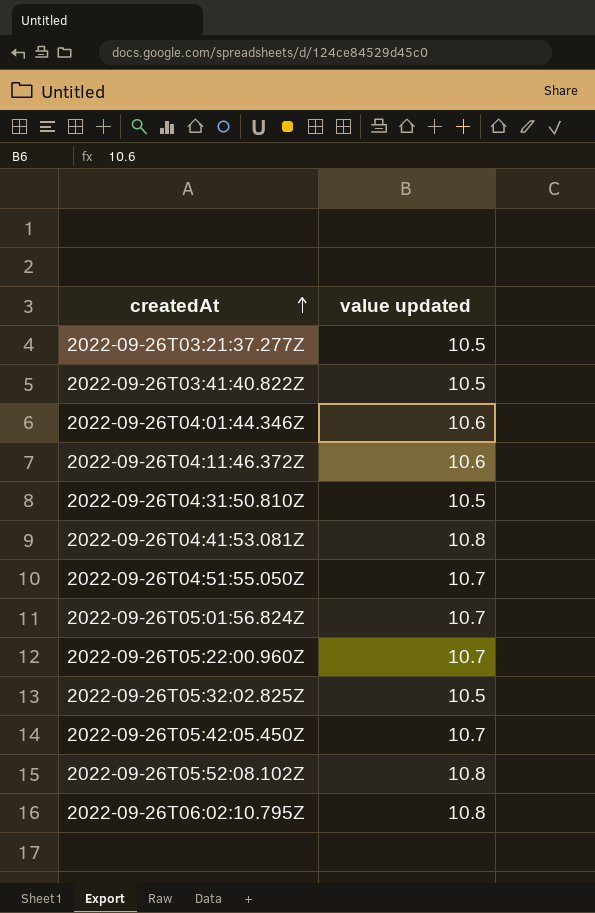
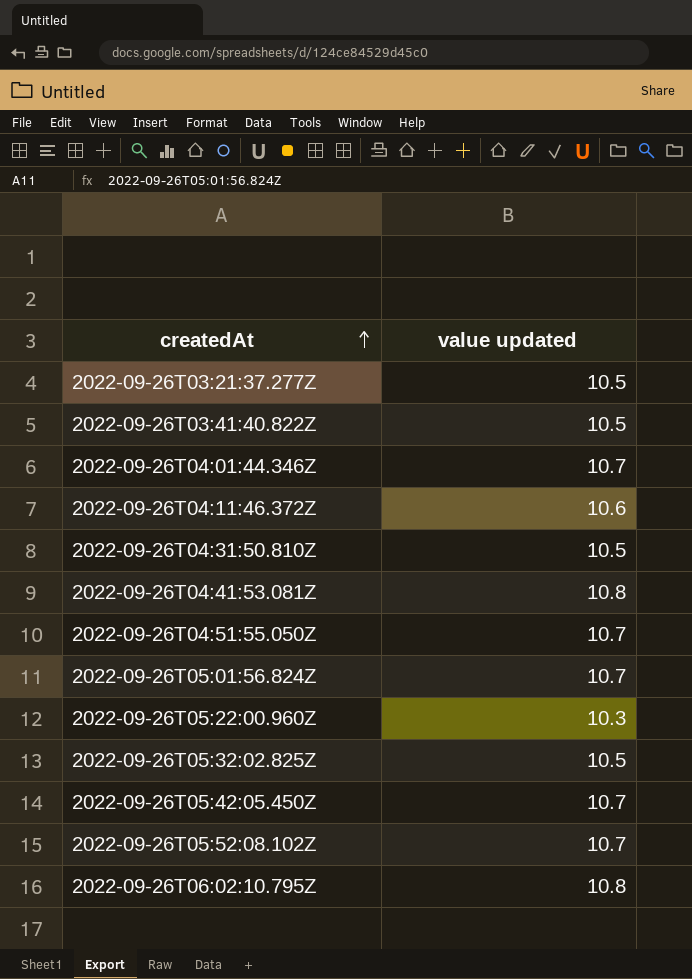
2022-09-26T04:01:44.346Z | value updated: 10.6 -> 10.7
2022-09-26T05:22:00.960Z | value updated: 10.7 -> 10.3
2022-09-26T05:52:08.102Z | value updated: 10.8 -> 10.7

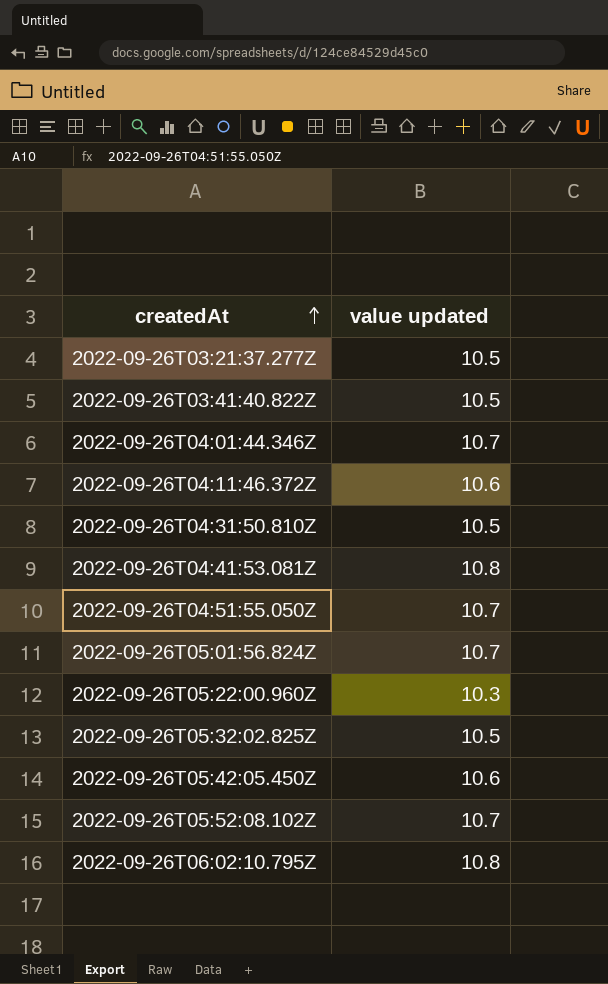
2022-09-26T05:42:05.450Z | value updated: 10.7 -> 10.6

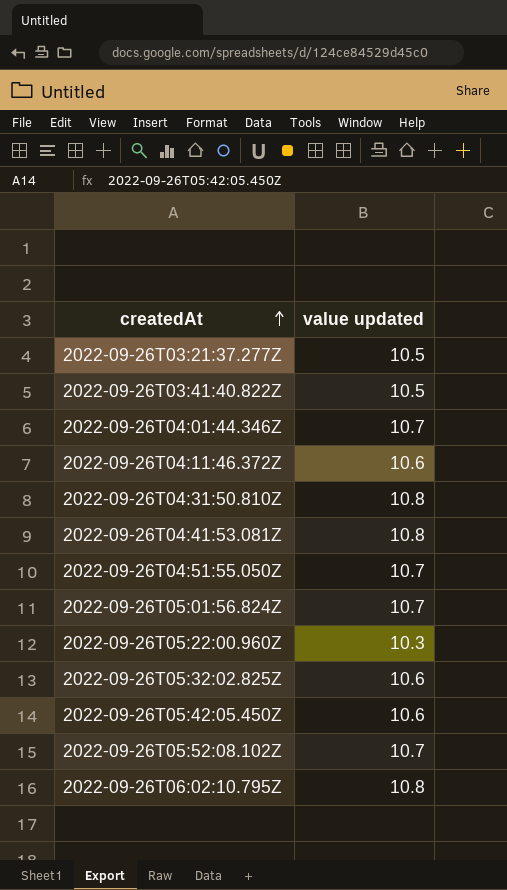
2022-09-26T04:31:50.810Z | value updated: 10.5 -> 10.8
2022-09-26T05:32:02.825Z | value updated: 10.5 -> 10.6

